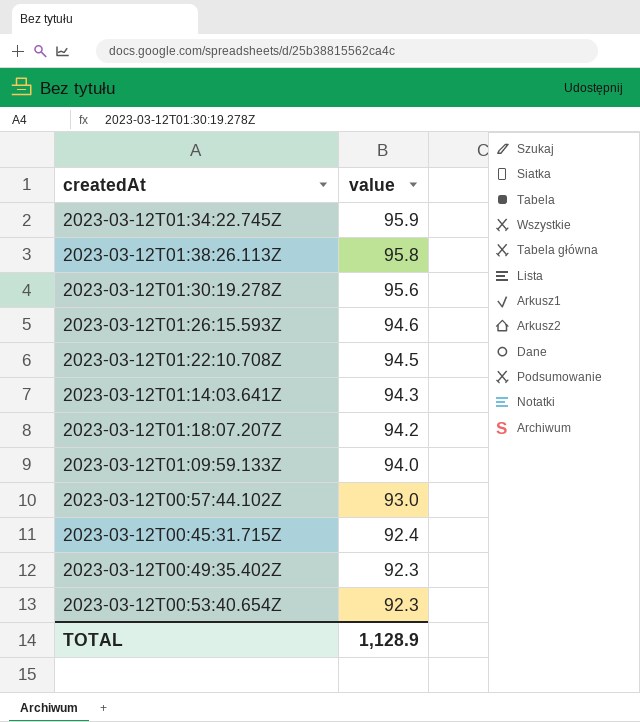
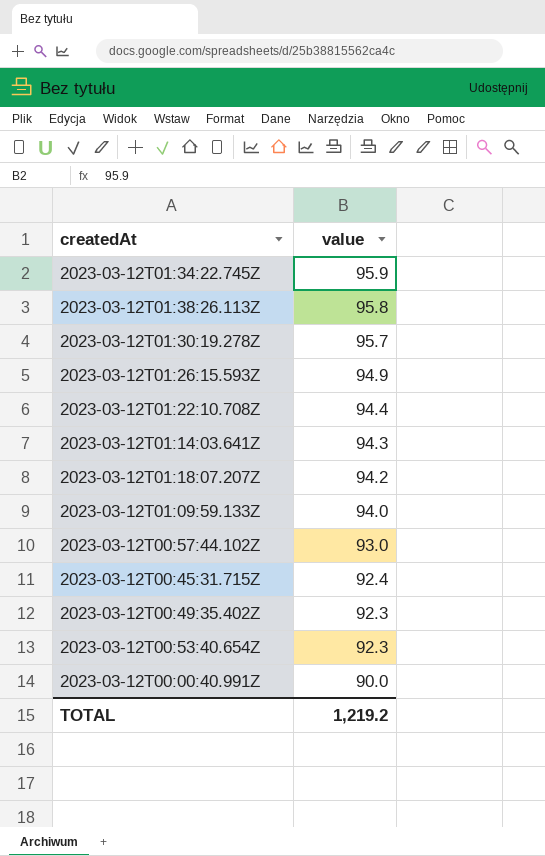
2023-03-12T01:30:19.278Z | value: 95.6 -> 95.7
2023-03-12T01:26:15.593Z | value: 94.6 -> 94.9
2023-03-12T01:22:10.708Z | value: 94.5 -> 94.4
row 2023-03-12T00:00:40.991Z: none -> 90.0
TOTAL | value: 1,128.9 -> 1,219.2

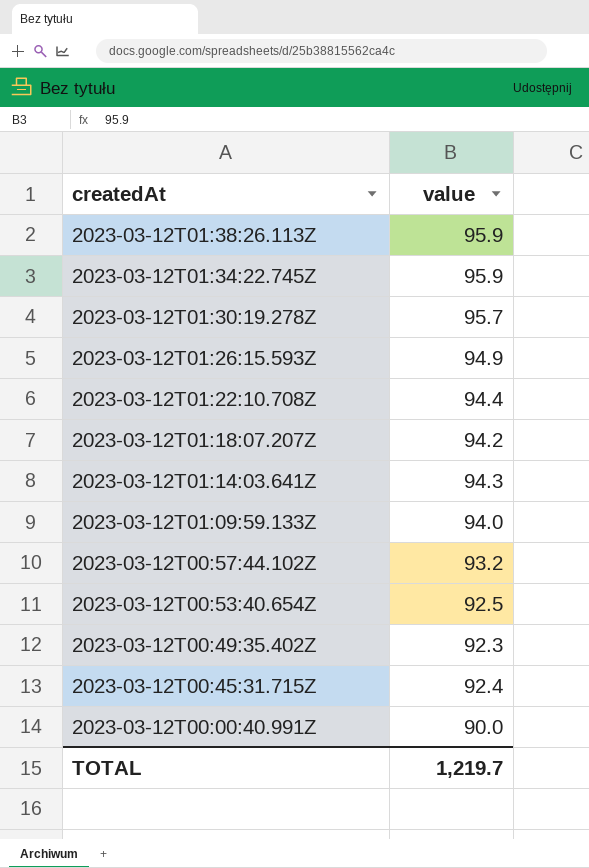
row order: value descending -> createdAt descending
2023-03-12T01:38:26.113Z | value: 95.8 -> 95.9
2023-03-12T00:57:44.102Z | value: 93.0 -> 93.2
2023-03-12T00:53:40.654Z | value: 92.3 -> 92.5
TOTAL | value: 1,219.2 -> 1,219.7

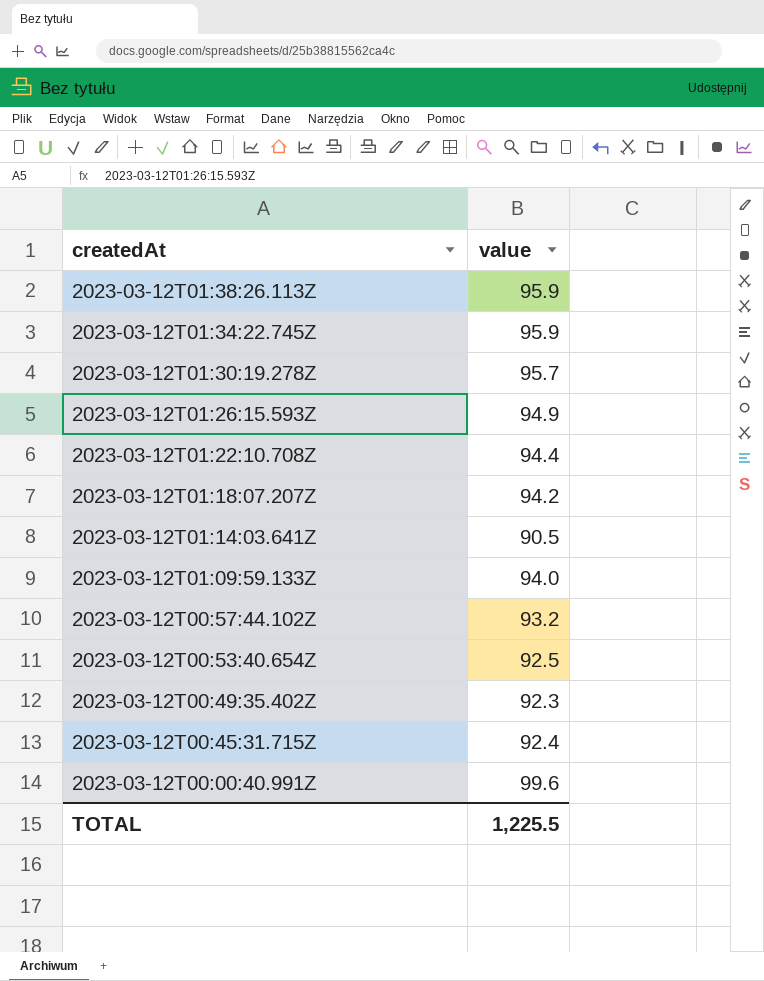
2023-03-12T01:14:03.641Z | value: 94.3 -> 90.5
2023-03-12T00:00:40.991Z | value: 90.0 -> 99.6
TOTAL | value: 1,219.7 -> 1,225.5

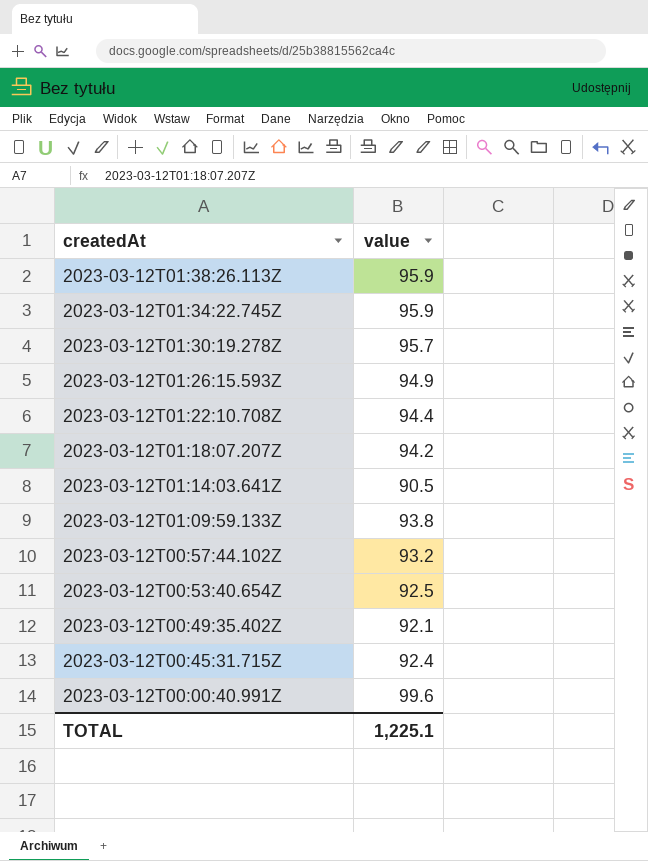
2023-03-12T01:09:59.133Z | value: 94.0 -> 93.8
2023-03-12T00:49:35.402Z | value: 92.3 -> 92.1
TOTAL | value: 1,225.5 -> 1,225.1

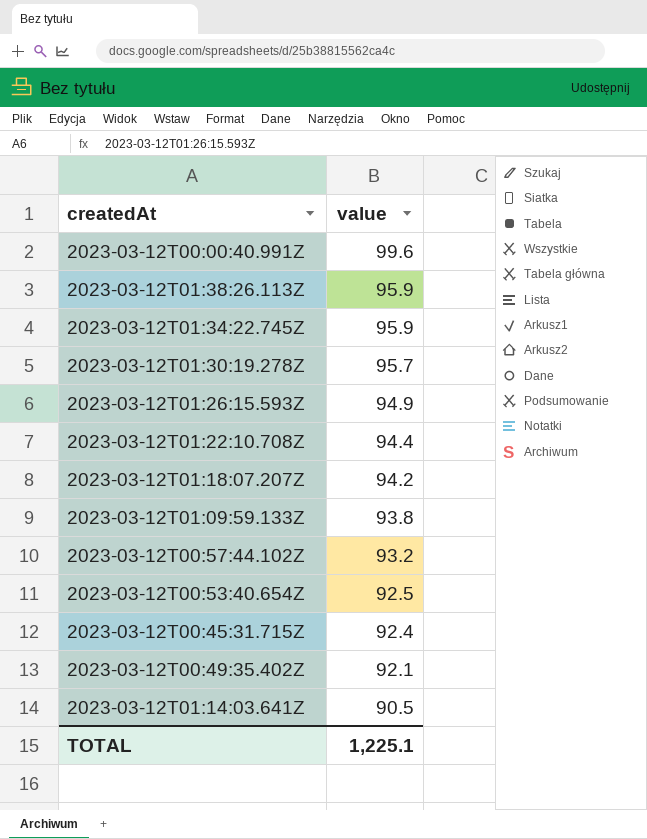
row order: createdAt descending -> value descending

